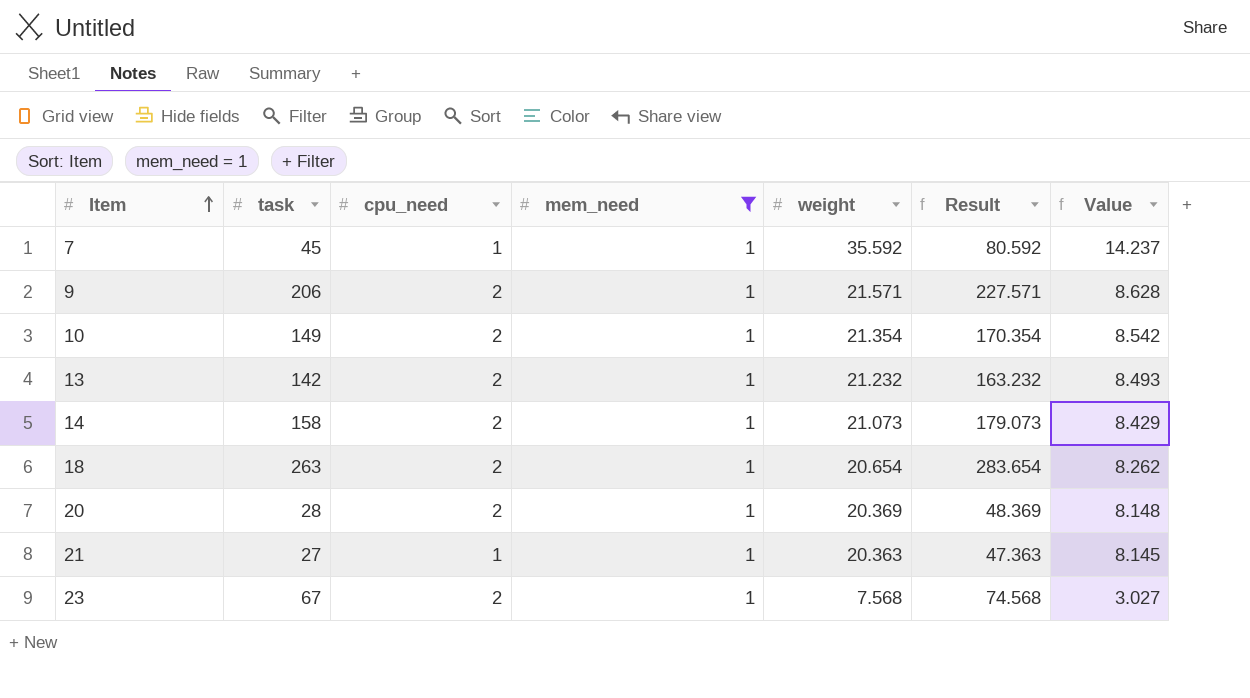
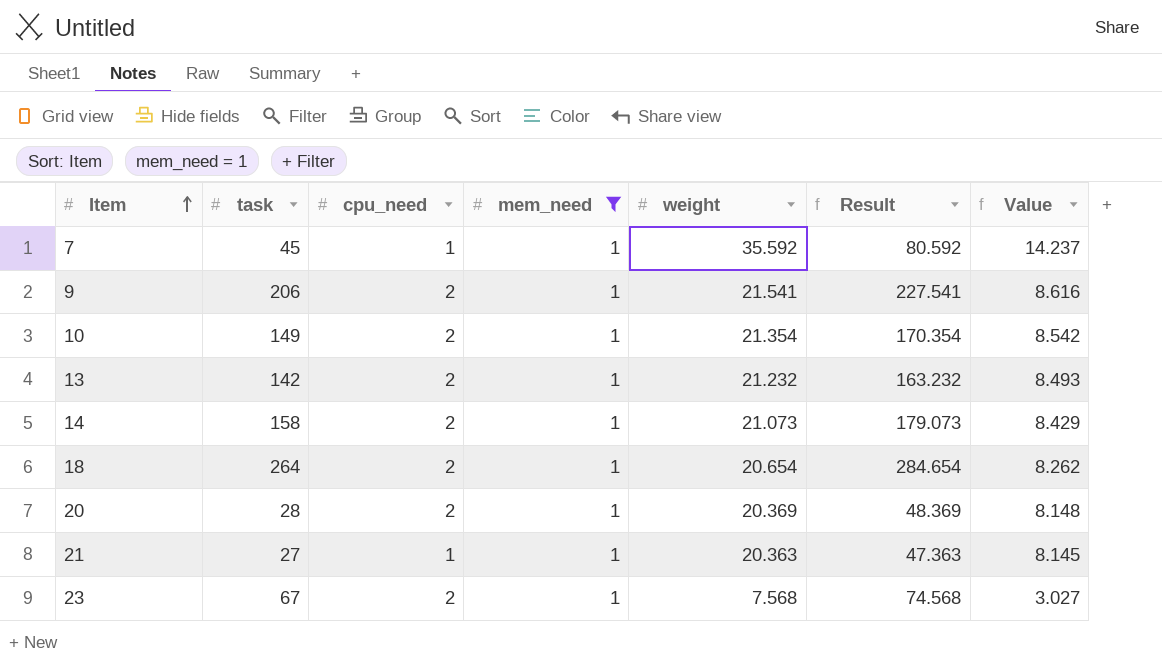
9 | weight: 21.571 -> 21.541
9 | Result: 227.571 -> 227.541
9 | Value: 8.628 -> 8.616
18 | task: 263 -> 264
18 | Result: 283.654 -> 284.654

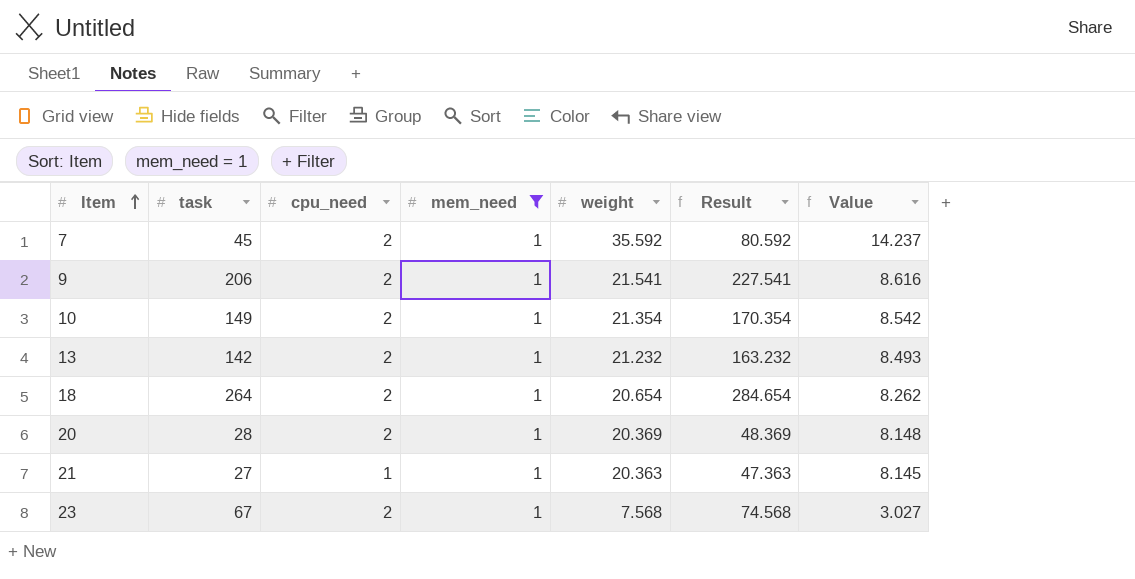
row 14: 158 | 2 | 1 | 21.073 | 179.073 | 8.429 -> none
7 | cpu_need: 1 -> 2

